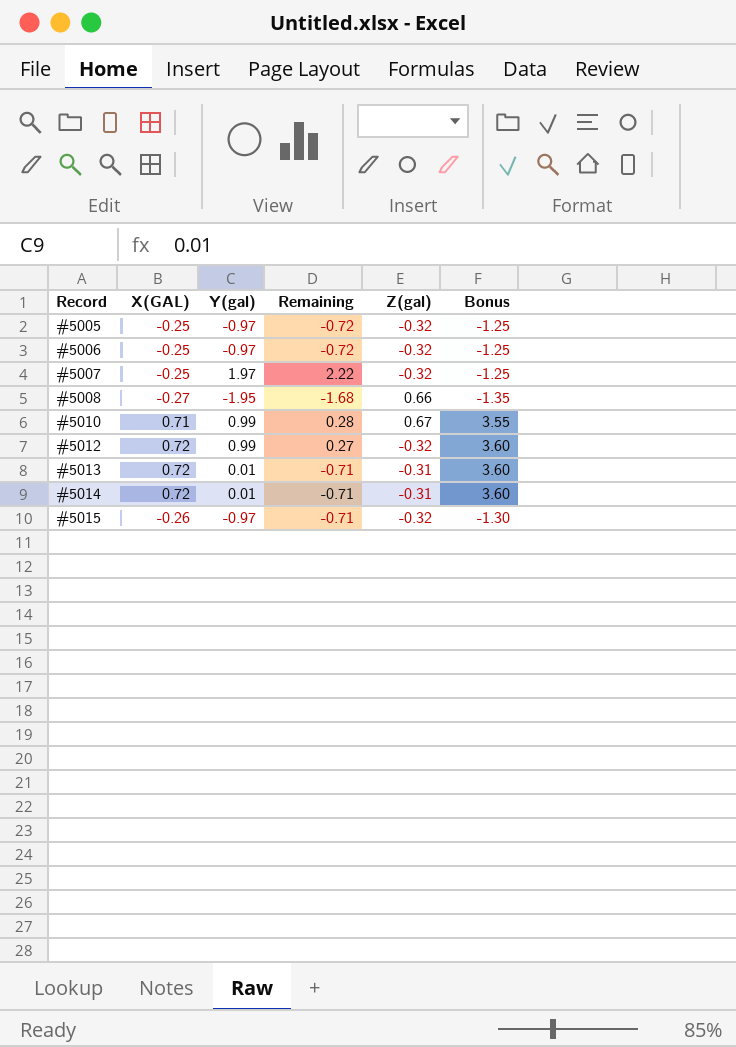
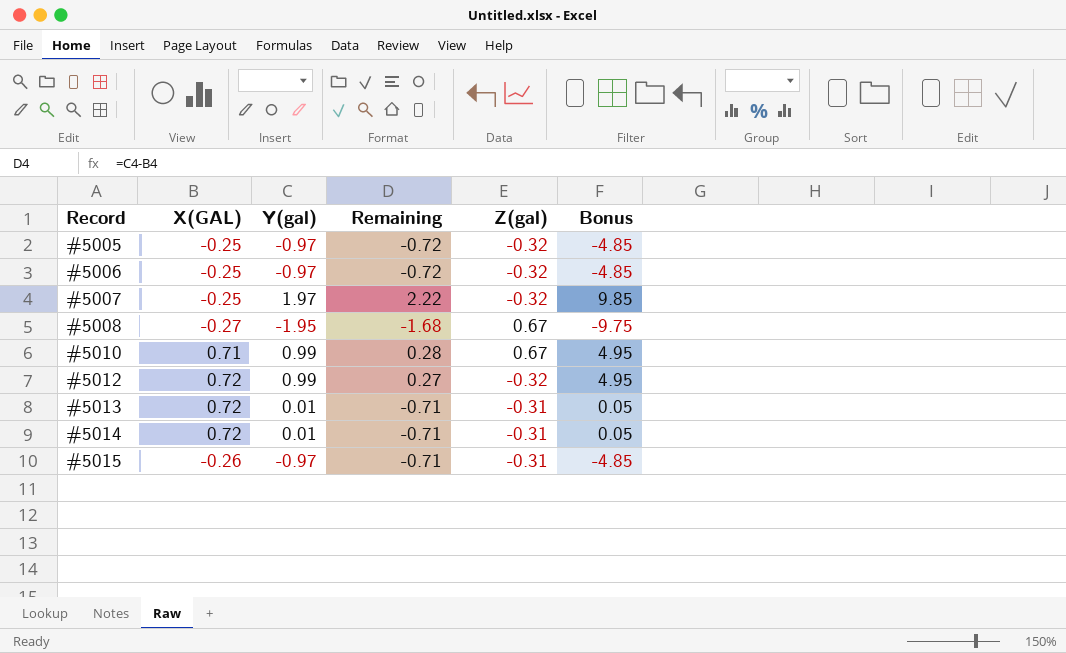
column Bonus | formula: [X(GAL)] * 5 -> [Y(gal)] * 5
#5008 | Z(gal): 0.66 -> 0.67
#5015 | Z(gal): -0.32 -> -0.31

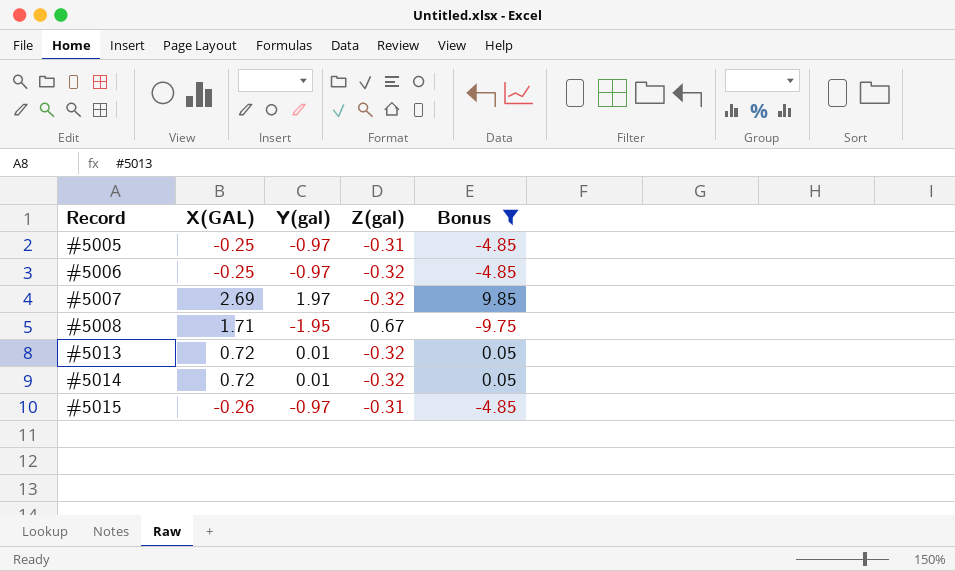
filter: none -> Bonus != 4.95
column Remaining | formula: [Y(gal)] - [X(GAL)] -> none
#5005 | Z(gal): -0.32 -> -0.31
#5007 | X(GAL): -0.25 -> 2.69
#5008 | X(GAL): -0.27 -> 1.71
#5013 | Z(gal): -0.31 -> -0.32
#5014 | Z(gal): -0.31 -> -0.32

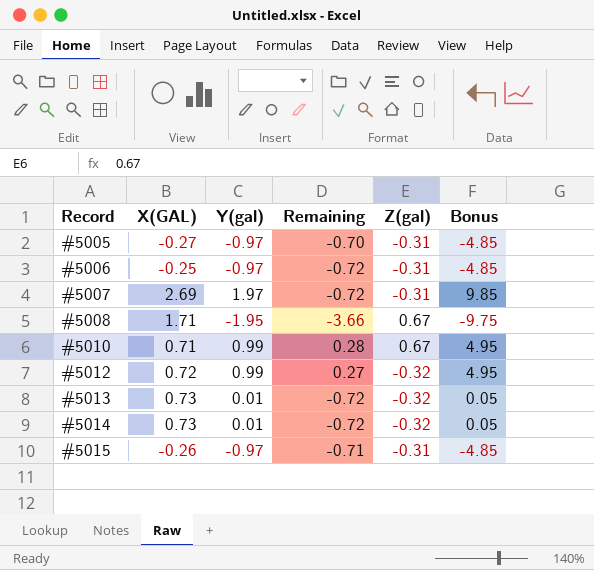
filter: Bonus != 4.95 -> none
column Remaining | formula: none -> [Y(gal)] - [X(GAL)]
#5005 | X(GAL): -0.25 -> -0.27
#5006 | Z(gal): -0.32 -> -0.31
#5007 | Z(gal): -0.32 -> -0.31
#5013 | X(GAL): 0.72 -> 0.73
#5014 | X(GAL): 0.72 -> 0.73

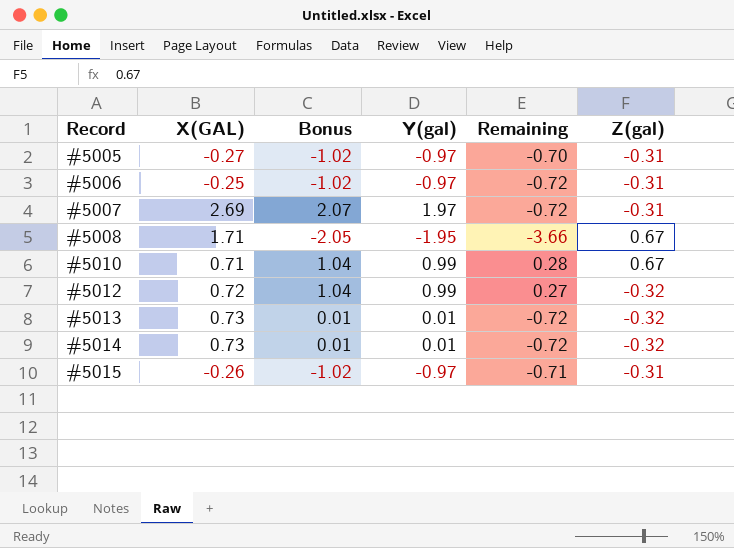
column Bonus | formula: [Y(gal)] * 5 -> [Y(gal)] * 1.05
column Bonus | position: 6 -> 3

